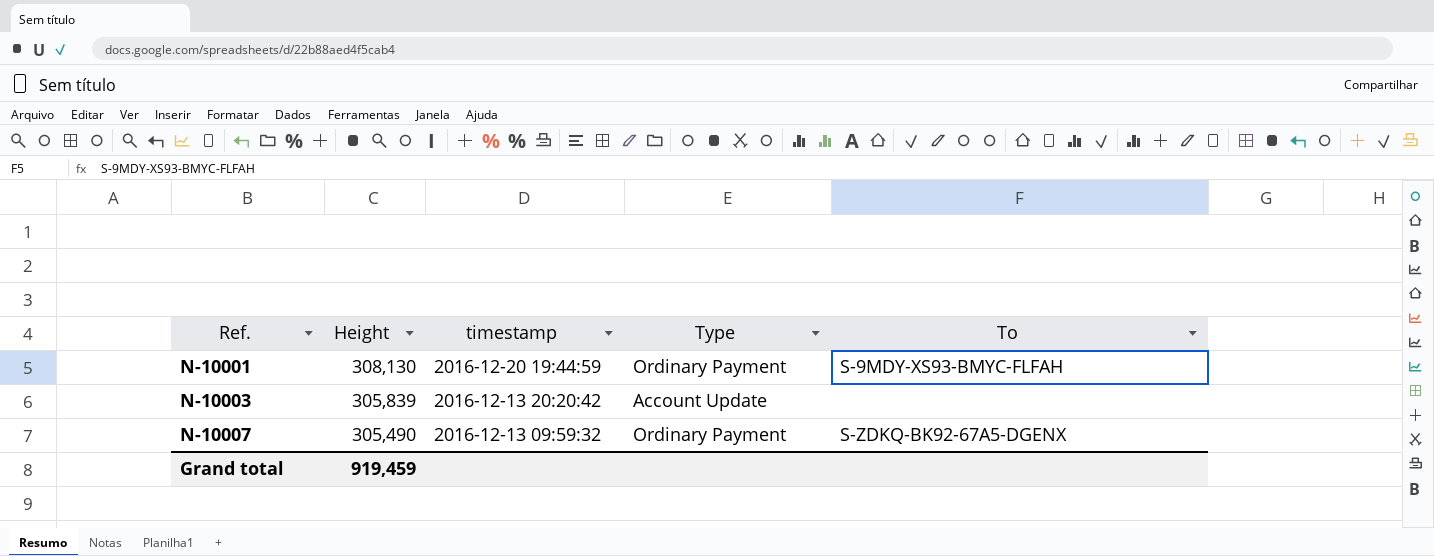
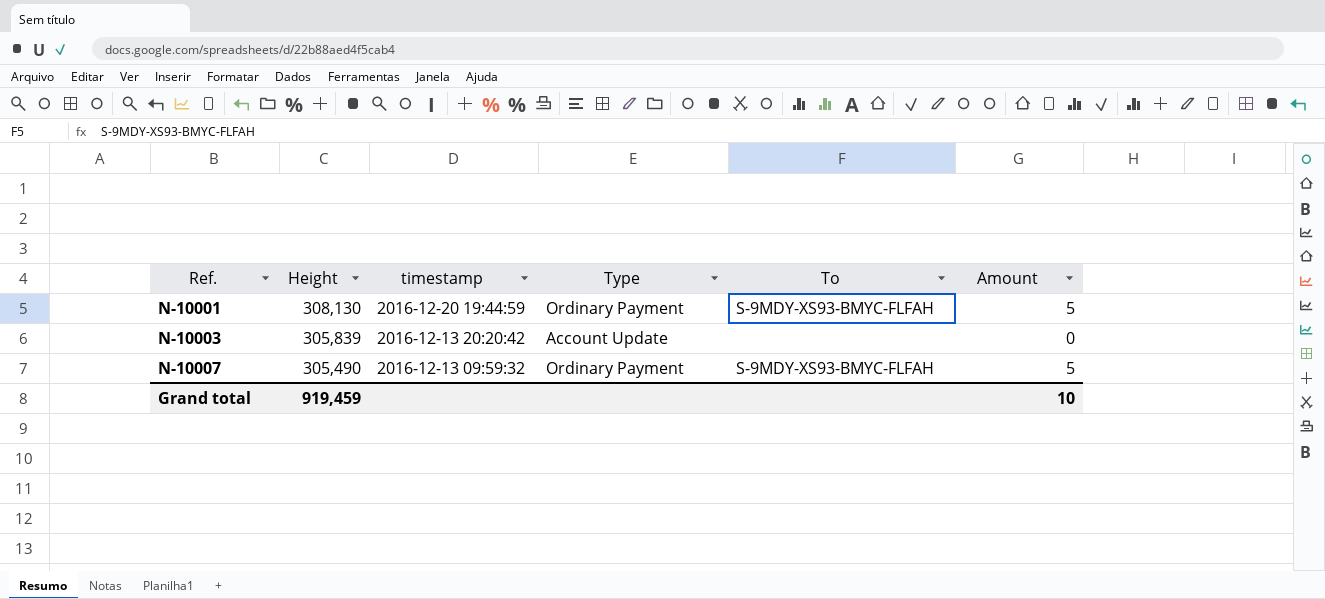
column Amount | position: none -> 6
N-10007 | To: S-ZDKQ-BK92-67A5-DGENX -> S-9MDY-XS93-BMYC-FLFAH

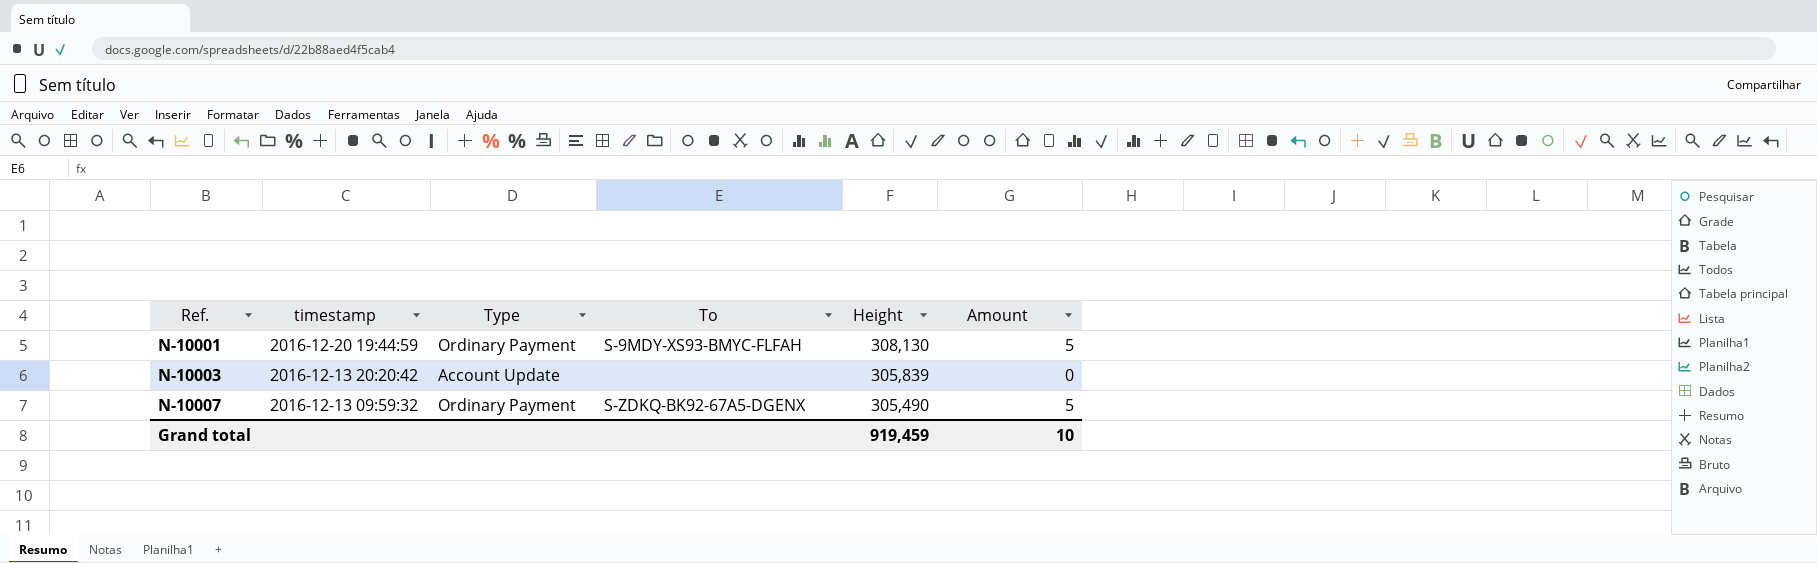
column Height | position: 2 -> 5
N-10007 | To: S-9MDY-XS93-BMYC-FLFAH -> S-ZDKQ-BK92-67A5-DGENX

